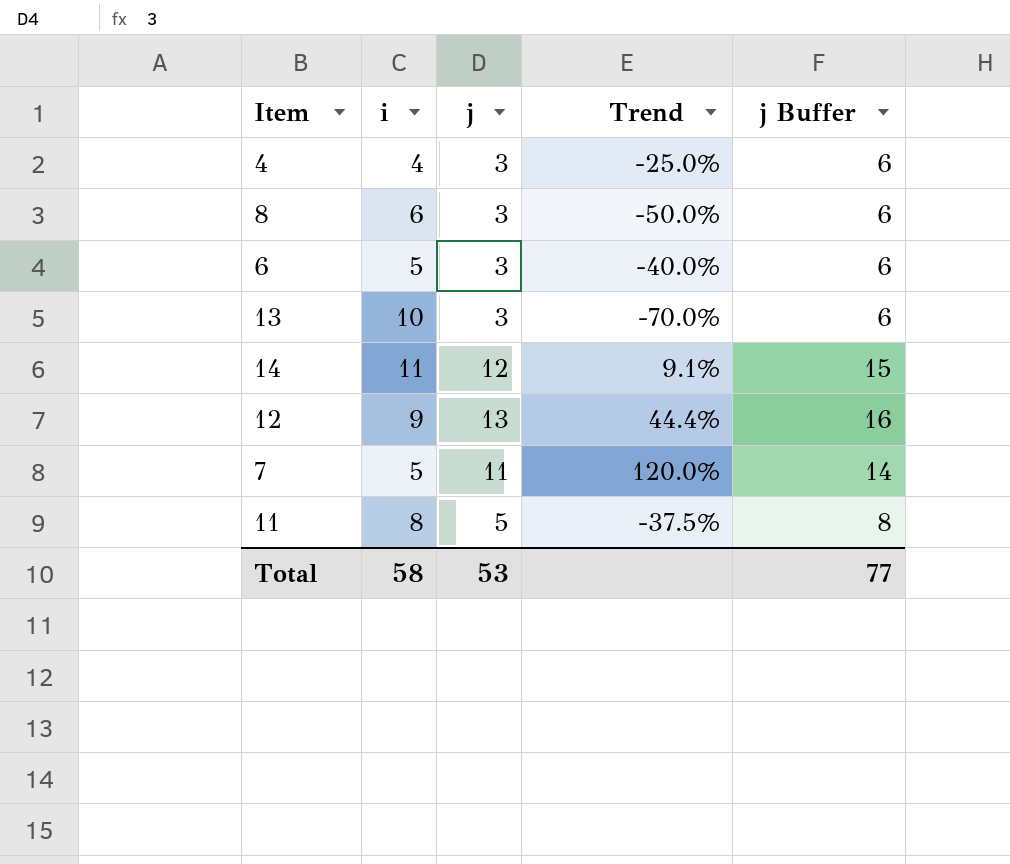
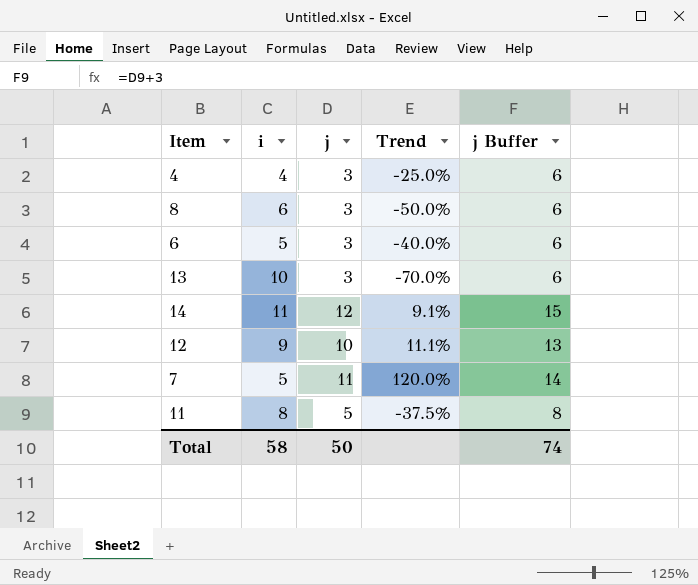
12 | j: 13 -> 10
12 | Trend: 44.4% -> 11.1%
12 | j Buffer: 16 -> 13
Total | j: 53 -> 50
Total | j Buffer: 77 -> 74

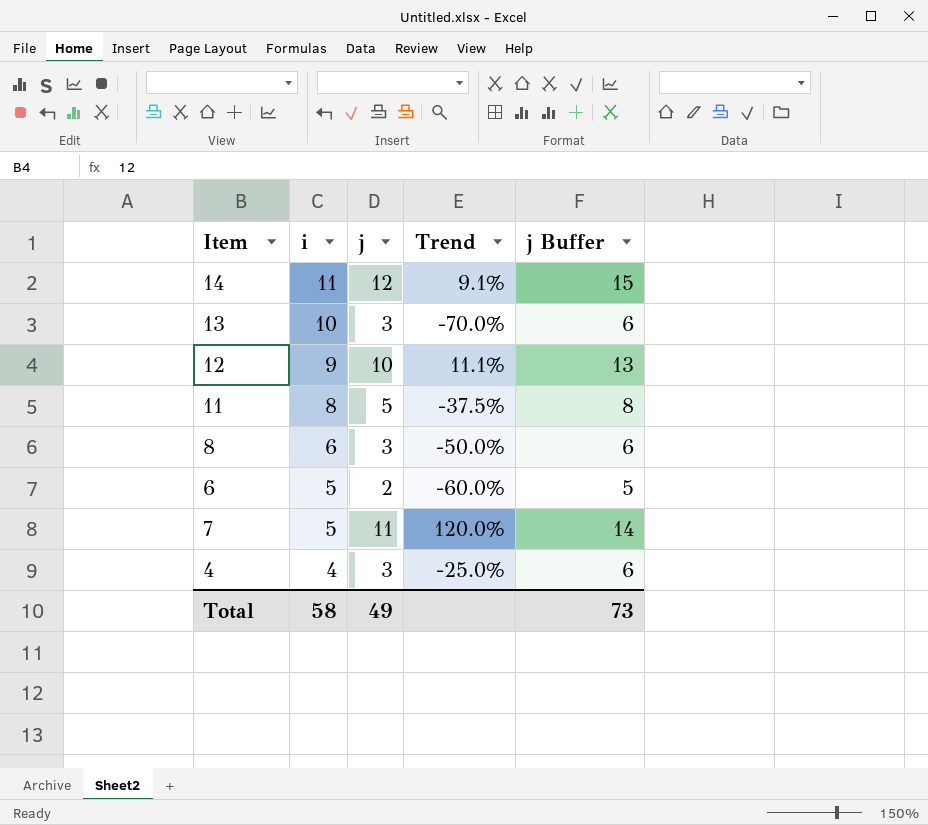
row order: none -> i descending
6 | j: 3 -> 2
6 | Trend: -40.0% -> -60.0%
6 | j Buffer: 6 -> 5
Total | j: 50 -> 49
Total | j Buffer: 74 -> 73

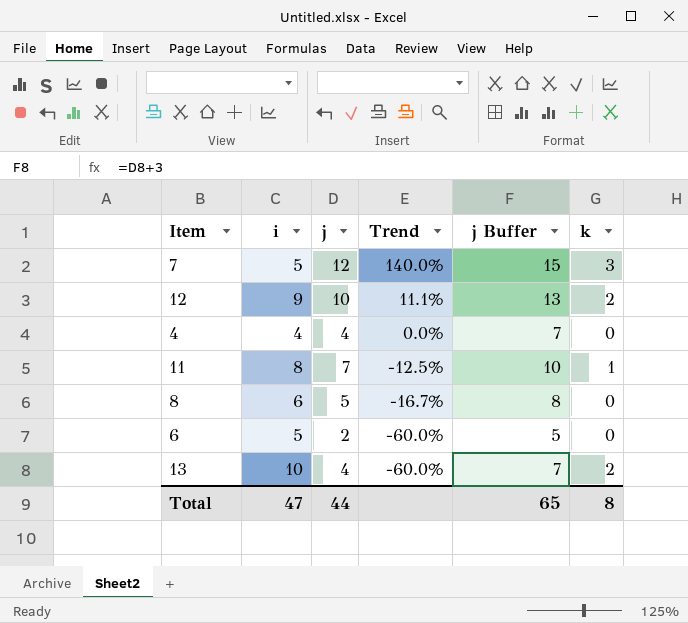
row order: i descending -> Trend descending
column k | position: none -> 6
row 14: 11 | 12 | 9.1% | 15 -> none
7 | j: 11 -> 12
7 | Trend: 120.0% -> 140.0%
7 | j Buffer: 14 -> 15
4 | j: 3 -> 4
4 | Trend: -25.0% -> 0.0%
4 | j Buffer: 6 -> 7
11 | j: 5 -> 7
11 | Trend: -37.5% -> -12.5%
11 | j Buffer: 8 -> 10
8 | j: 3 -> 5
8 | Trend: -50.0% -> -16.7%
8 | j Buffer: 6 -> 8
13 | j: 3 -> 4
13 | Trend: -70.0% -> -60.0%
13 | j Buffer: 6 -> 7
Total | i: 58 -> 47
Total | j: 49 -> 44
Total | j Buffer: 73 -> 65

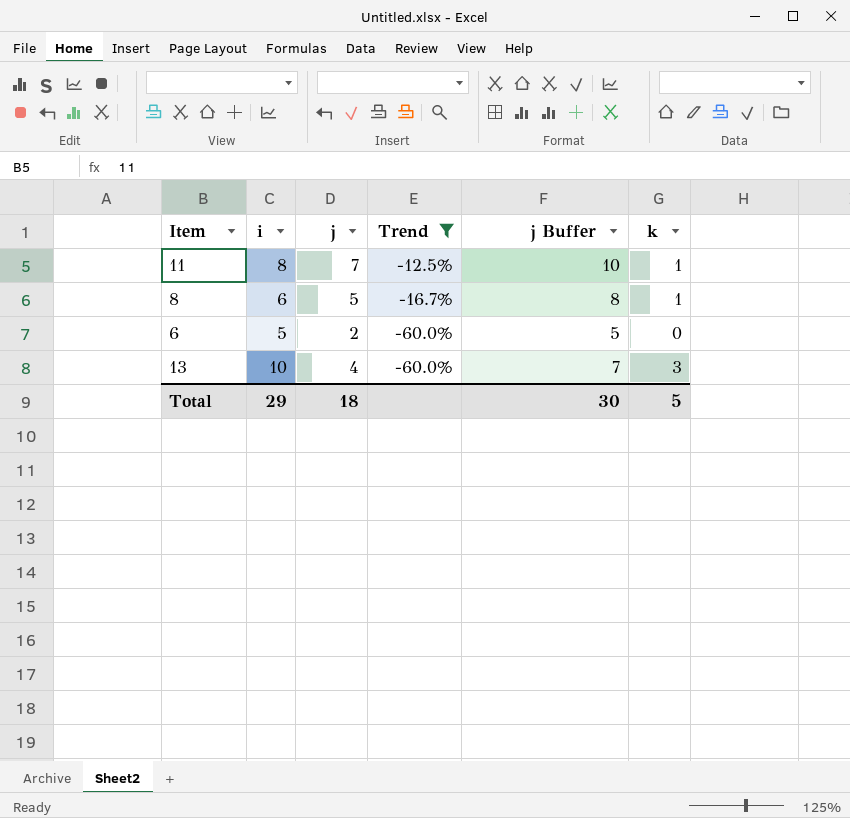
filter: none -> Trend <= -12.5%
8 | k: 0 -> 1
13 | k: 2 -> 3
Total | i: 47 -> 29
Total | j: 44 -> 18
Total | j Buffer: 65 -> 30
Total | k: 8 -> 5

